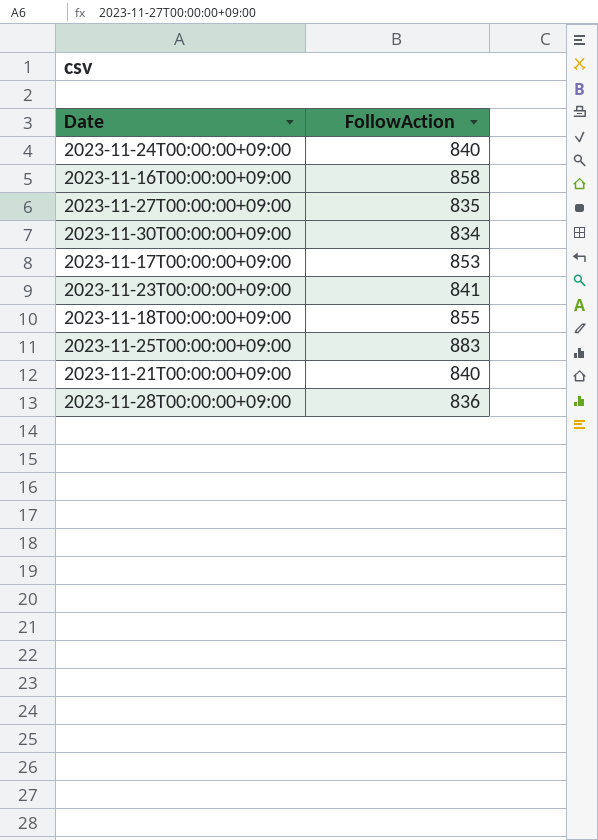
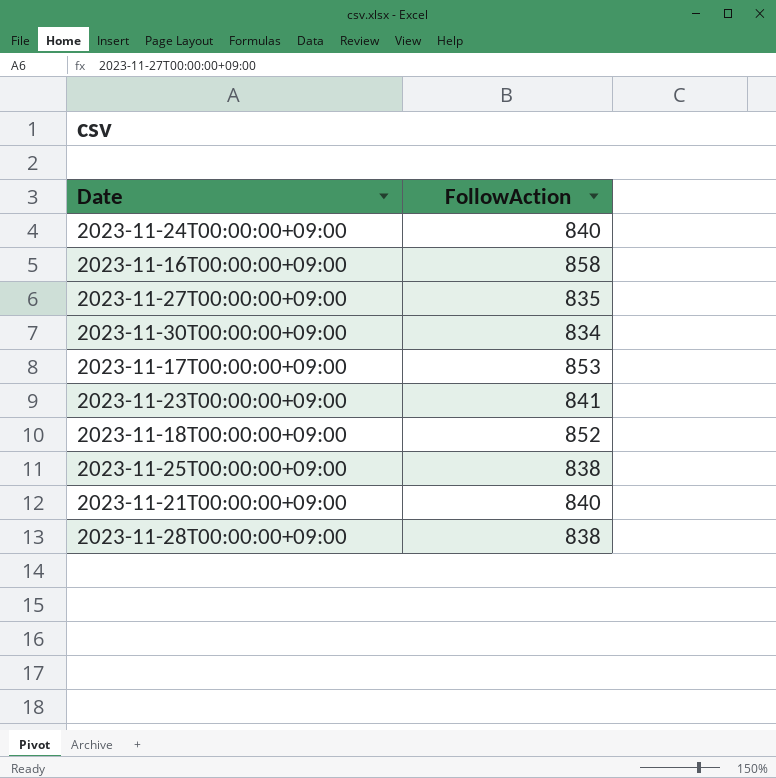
2023-11-18T00:00:00+09:00 | FollowAction: 855 -> 852
2023-11-25T00:00:00+09:00 | FollowAction: 883 -> 838
2023-11-28T00:00:00+09:00 | FollowAction: 836 -> 838

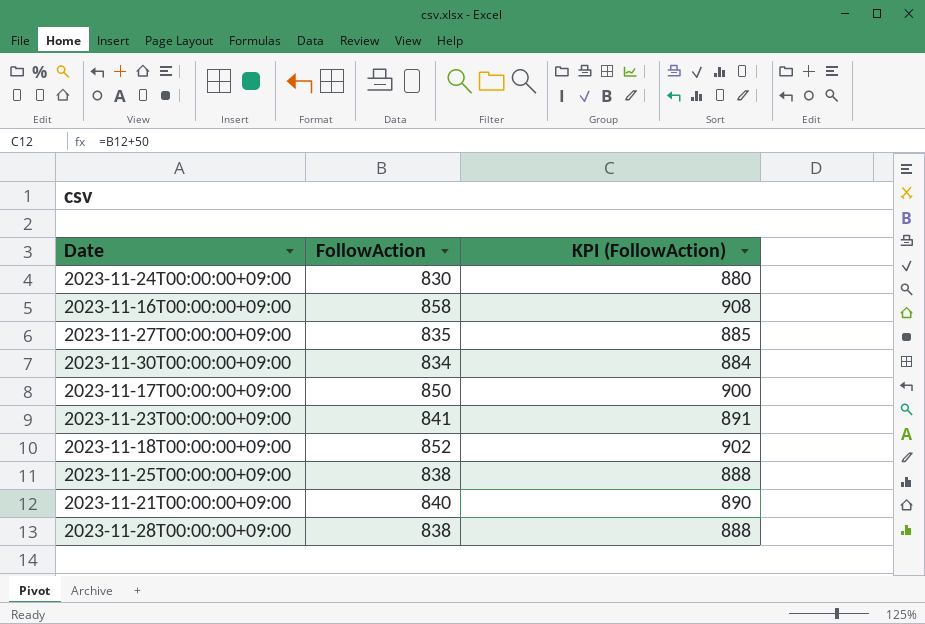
column KPI (FollowAction) | formula: none -> [FollowAction] + 50
2023-11-24T00:00:00+09:00 | FollowAction: 840 -> 830
2023-11-17T00:00:00+09:00 | FollowAction: 853 -> 850

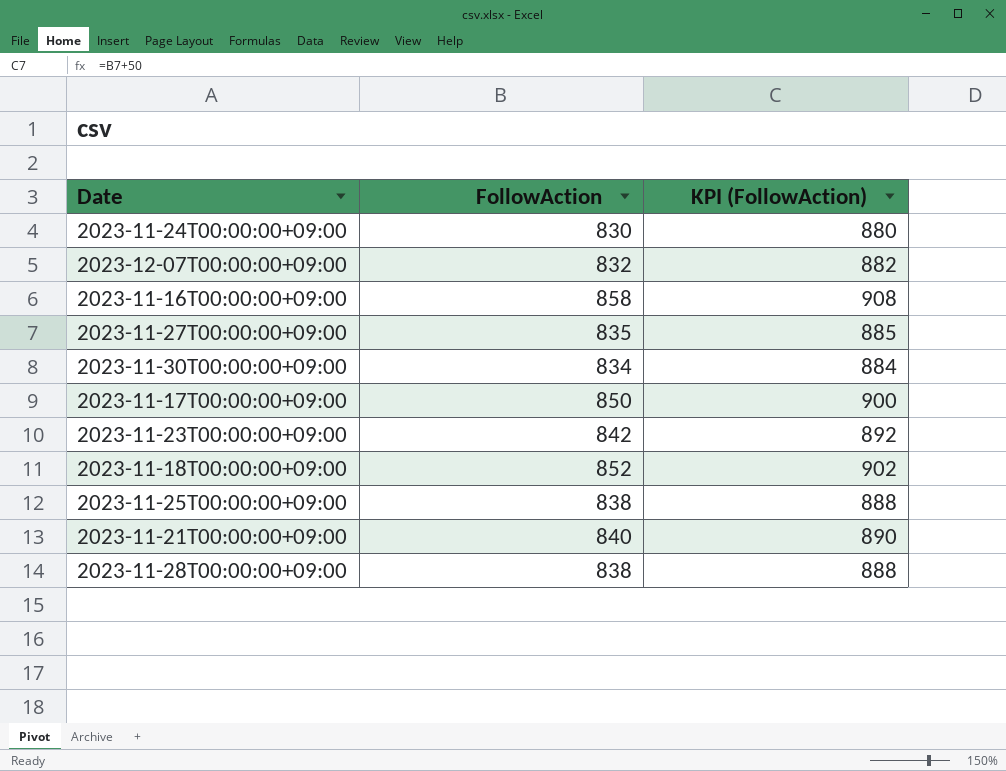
row 2023-12-07T00:00:00+09:00: none -> 832 | 882
2023-11-23T00:00:00+09:00 | FollowAction: 841 -> 842
2023-11-23T00:00:00+09:00 | KPI (FollowAction): 891 -> 892

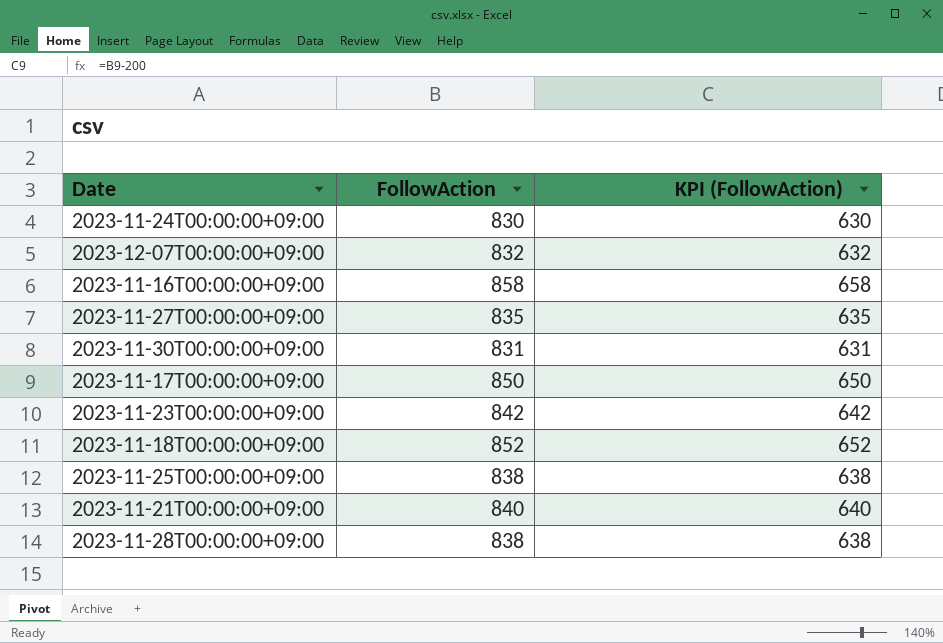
column KPI (FollowAction) | formula: [FollowAction] + 50 -> [FollowAction] - 200
2023-11-30T00:00:00+09:00 | FollowAction: 834 -> 831

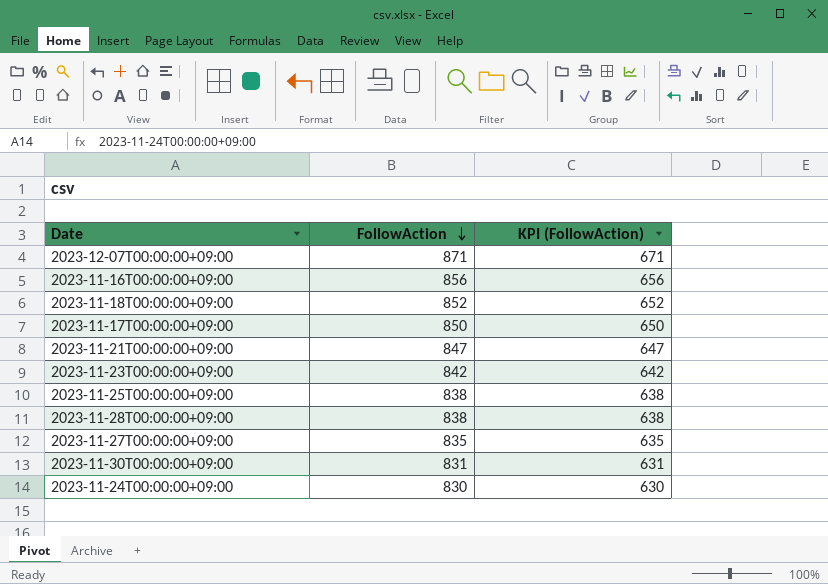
row order: none -> FollowAction descending
2023-12-07T00:00:00+09:00 | FollowAction: 832 -> 871
2023-12-07T00:00:00+09:00 | KPI (FollowAction): 632 -> 671
2023-11-16T00:00:00+09:00 | FollowAction: 858 -> 856
2023-11-16T00:00:00+09:00 | KPI (FollowAction): 658 -> 656
2023-11-21T00:00:00+09:00 | FollowAction: 840 -> 847
2023-11-21T00:00:00+09:00 | KPI (FollowAction): 640 -> 647

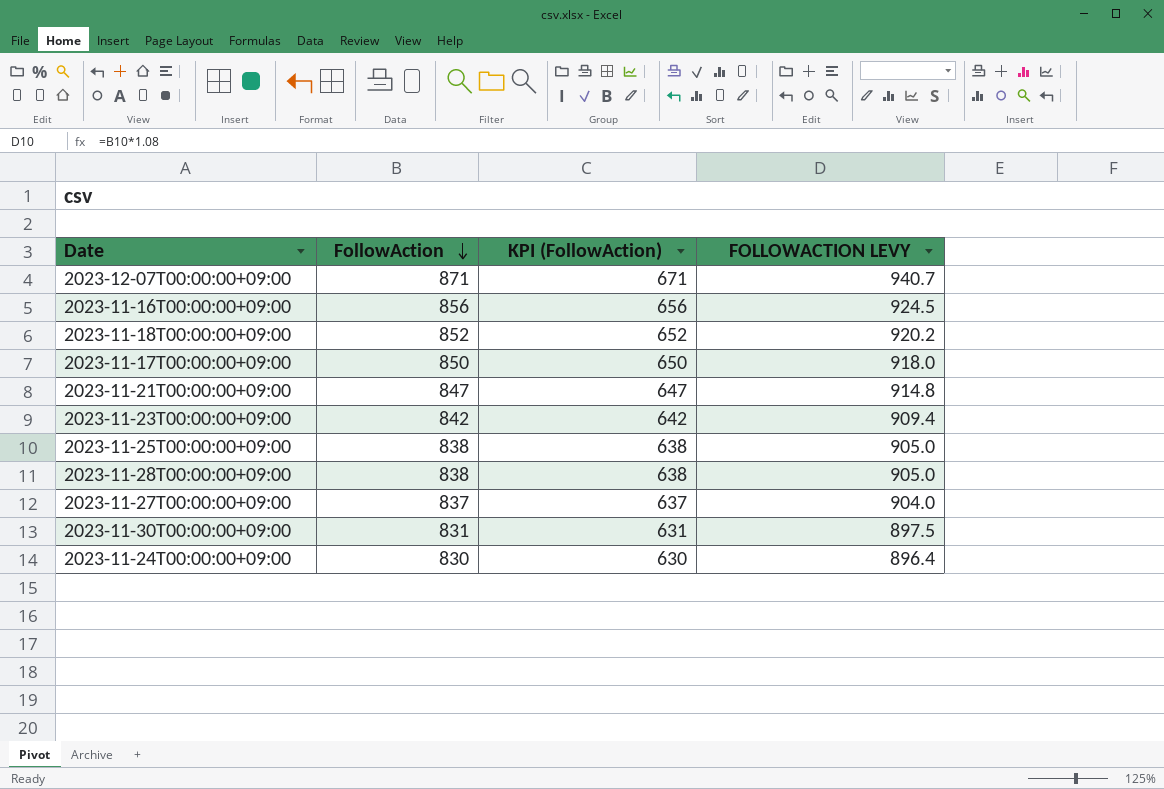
column FOLLOWACTION LEVY | formula: none -> [FollowAction] * 1.08
2023-11-27T00:00:00+09:00 | FollowAction: 835 -> 837
2023-11-27T00:00:00+09:00 | KPI (FollowAction): 635 -> 637

